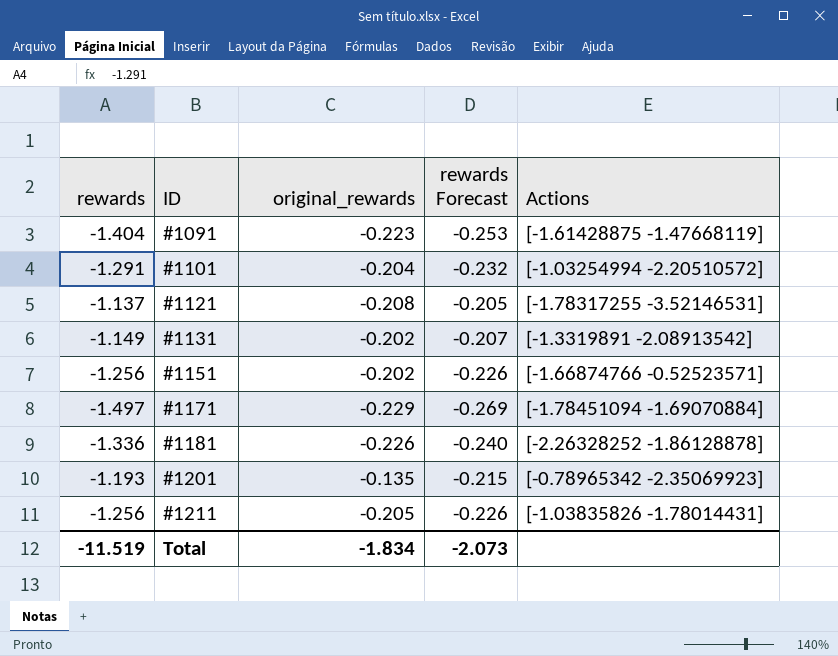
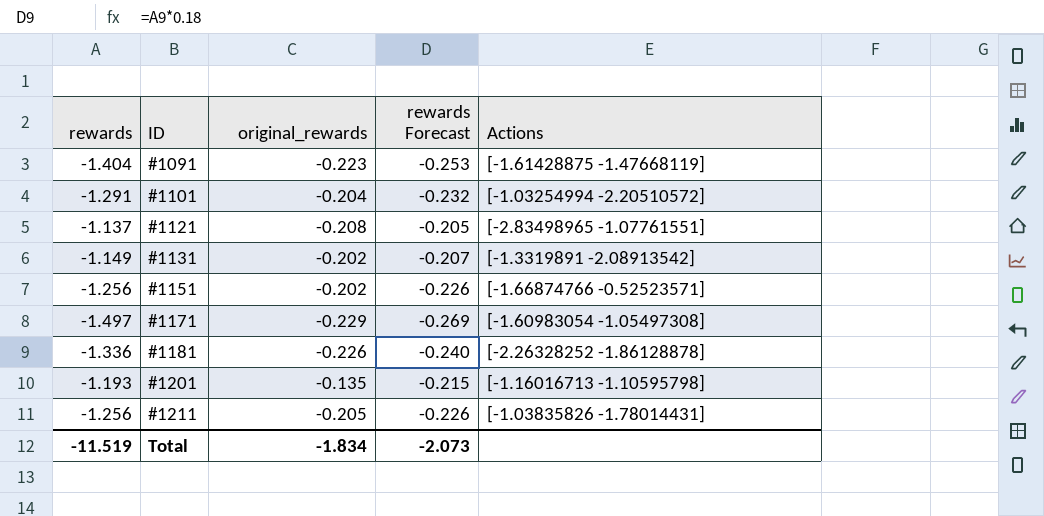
#1121 | Actions: [-1.78317255 -3.52146531] -> [-2.83498965 -1.07761551]
#1171 | Actions: [-1.78451094 -1.69070884] -> [-1.60983054 -1.05497308]
#1201 | Actions: [-0.78965342 -2.35069923] -> [-1.16016713 -1.10595798]

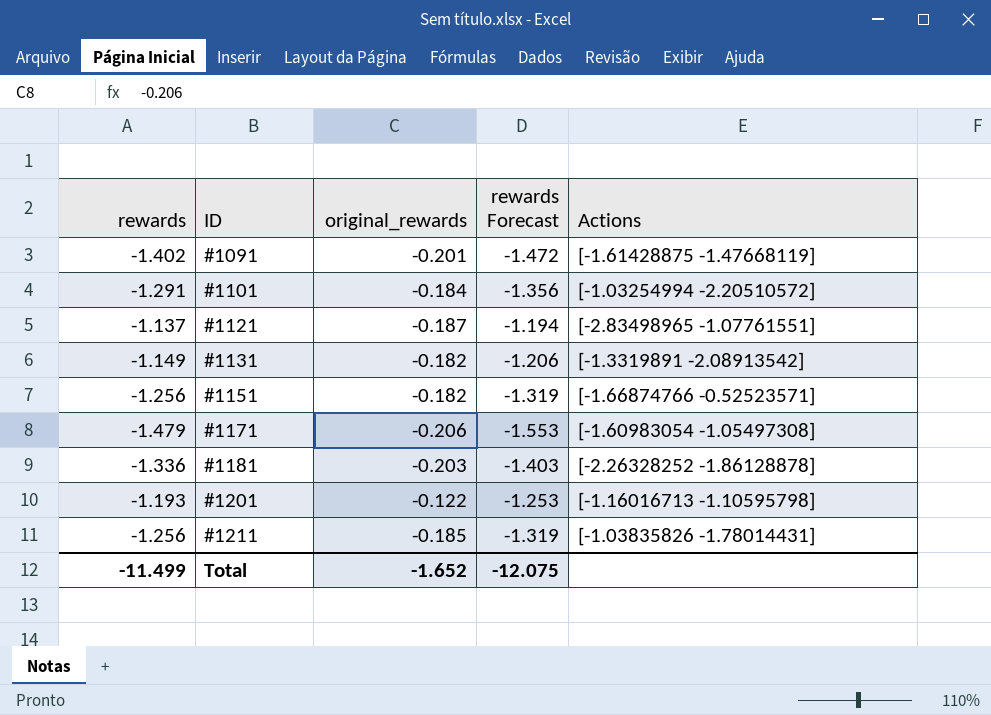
column rewards Forecast | formula: [rewards] * 0.18 -> [rewards] * 1.05
#1091 | rewards: -1.404 -> -1.402
#1091 | original_rewards: -0.223 -> -0.201
#1101 | original_rewards: -0.204 -> -0.184
#1121 | original_rewards: -0.208 -> -0.187
#1131 | original_rewards: -0.202 -> -0.182
#1151 | original_rewards: -0.202 -> -0.182
#1171 | rewards: -1.497 -> -1.479
#1171 | original_rewards: -0.229 -> -0.206
#1181 | original_rewards: -0.226 -> -0.203
#1201 | original_rewards: -0.135 -> -0.122
#1211 | original_rewards: -0.205 -> -0.185
Total | rewards: -11.519 -> -11.499
Total | original_rewards: -1.834 -> -1.652
Total | rewards Forecast: -2.073 -> -12.075

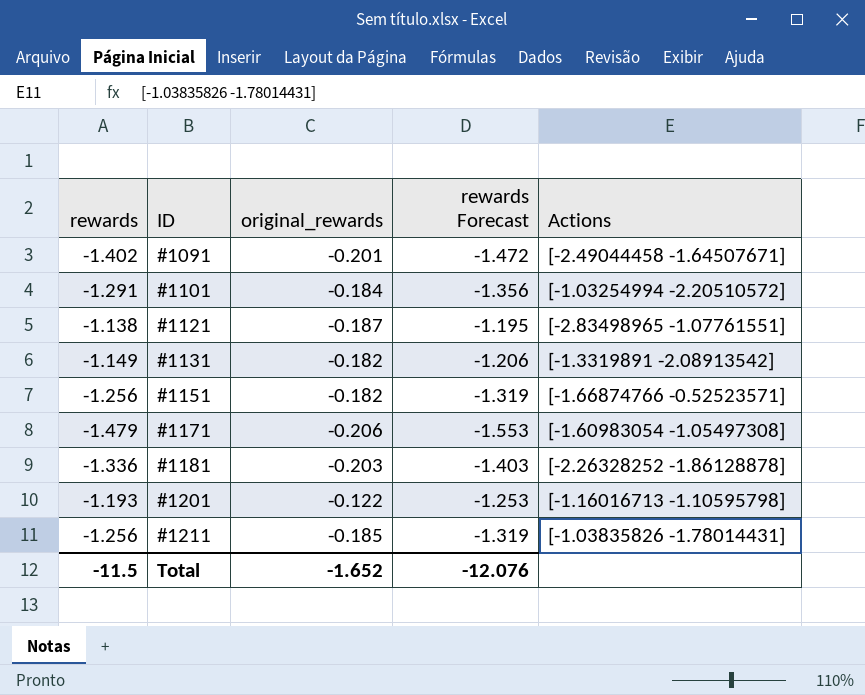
#1091 | Actions: [-1.61428875 -1.47668119] -> [-2.49044458 -1.64507671]
#1121 | rewards: -1.137 -> -1.138
#1121 | rewards Forecast: -1.194 -> -1.195
Total | rewards: -11.499 -> -11.5
Total | rewards Forecast: -12.075 -> -12.076

